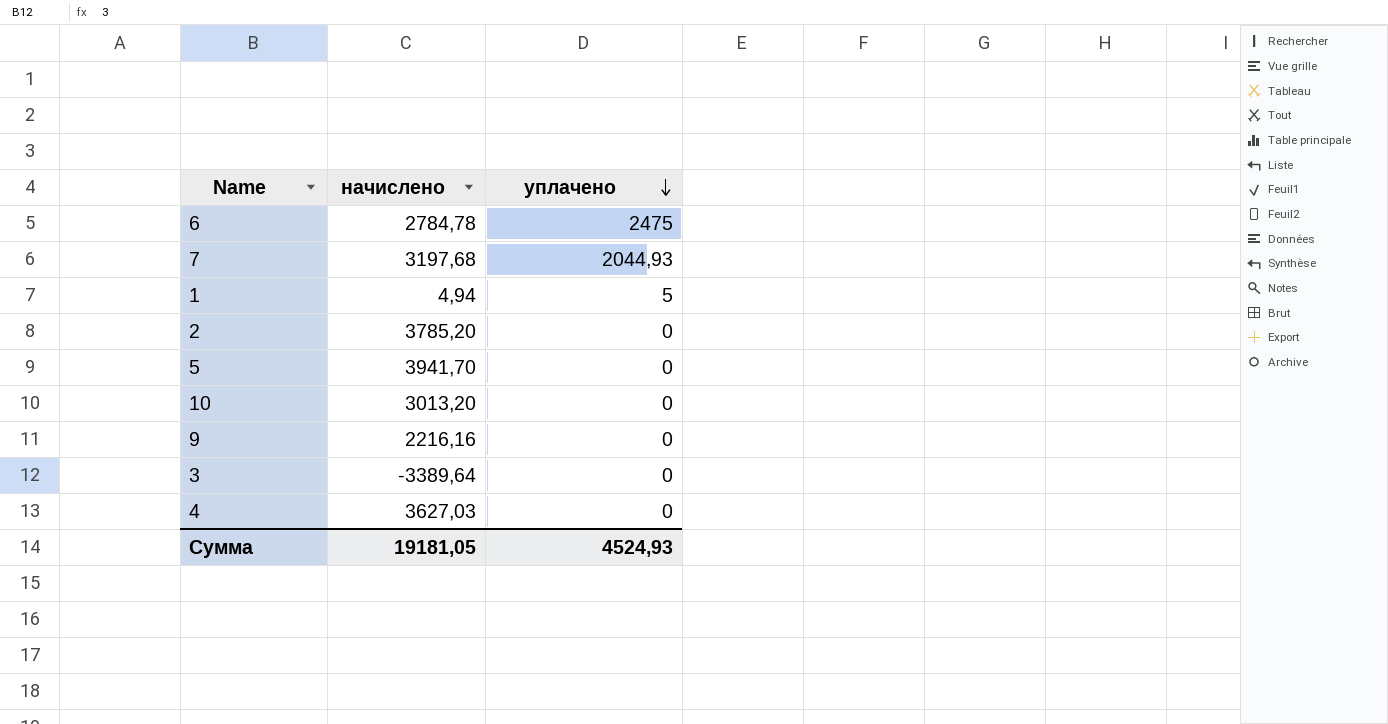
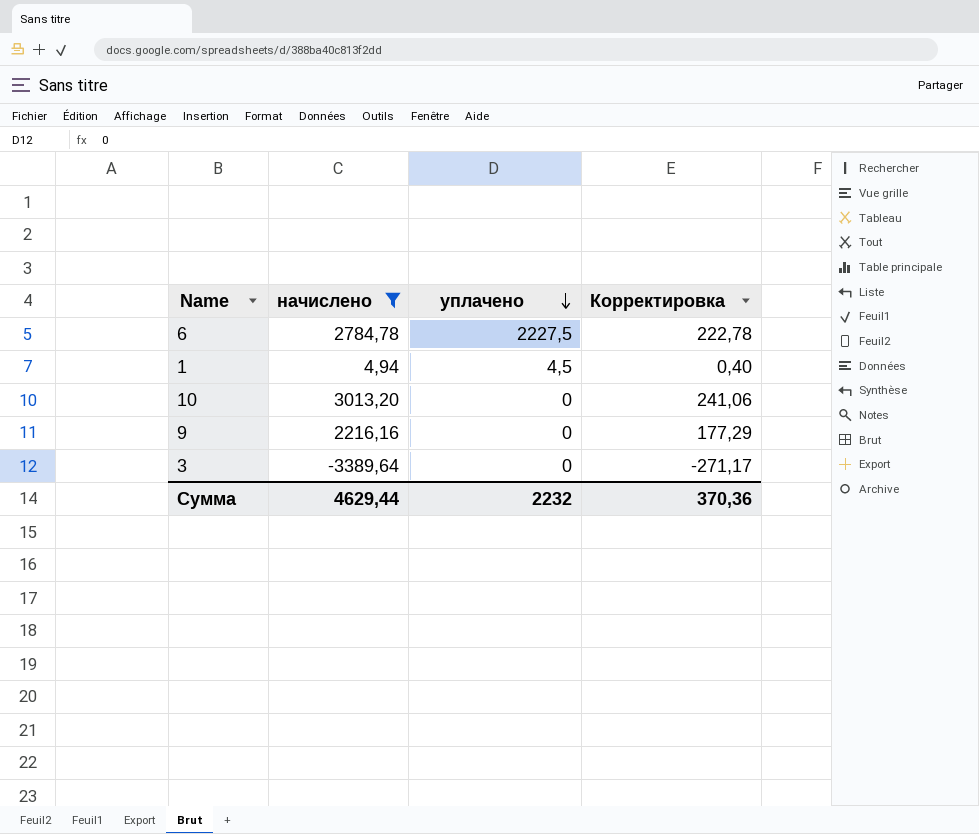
filter: none -> начислено <= 3013,20
column Корректировка | formula: none -> [начислено] * 0,08
6 | уплачено: 2475 -> 2227,5
1 | уплачено: 5 -> 4,5
Сумма | начислено: 19181,05 -> 4629,44
Сумма | уплачено: 4524,93 -> 2232

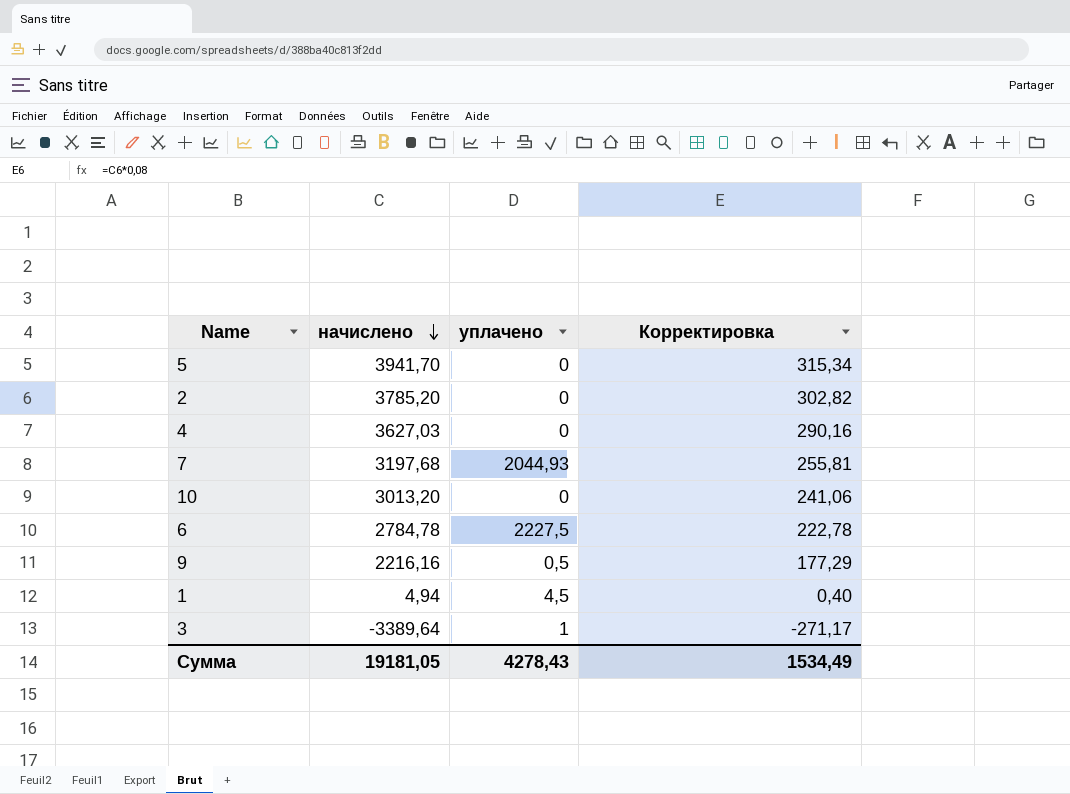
filter: начислено <= 3013,20 -> none
row order: уплачено descending -> начислено descending
9 | уплачено: 0 -> 0,5
3 | уплачено: 0 -> 1
Сумма | начислено: 4629,44 -> 19181,05
Сумма | уплачено: 2232 -> 4278,43
Сумма | Корректировка: 370,36 -> 1534,49

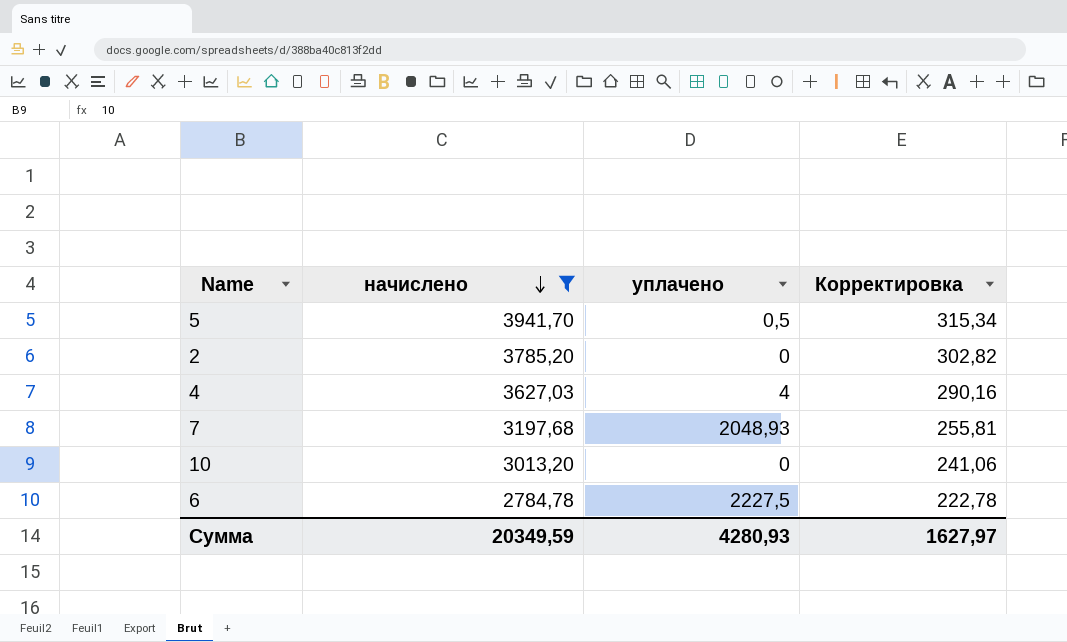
filter: none -> начислено >= 2784,78
5 | уплачено: 0 -> 0,5
4 | уплачено: 0 -> 4
7 | уплачено: 2044,93 -> 2048,93
Сумма | начислено: 19181,05 -> 20349,59
Сумма | уплачено: 4278,43 -> 4280,93
Сумма | Корректировка: 1534,49 -> 1627,97

